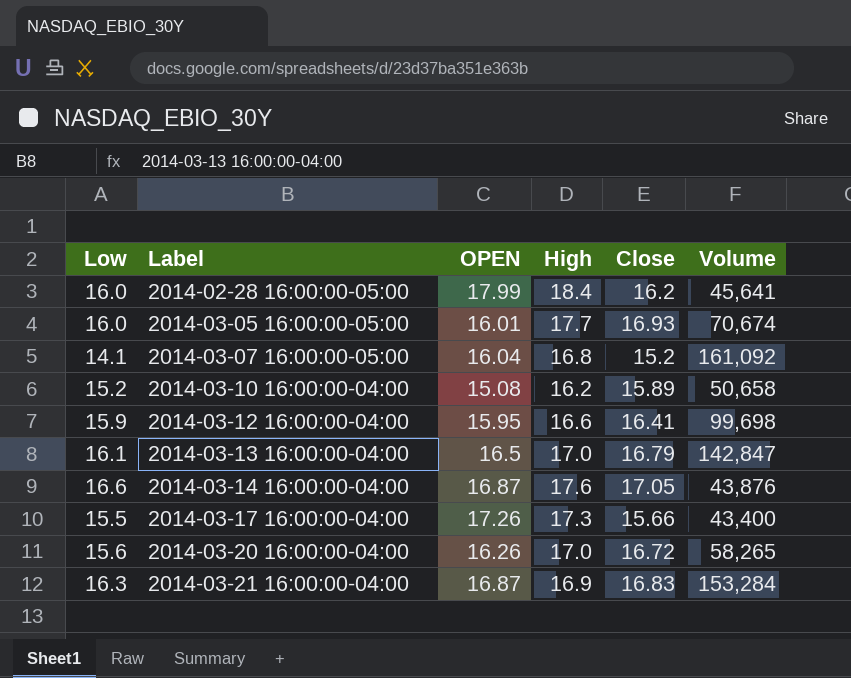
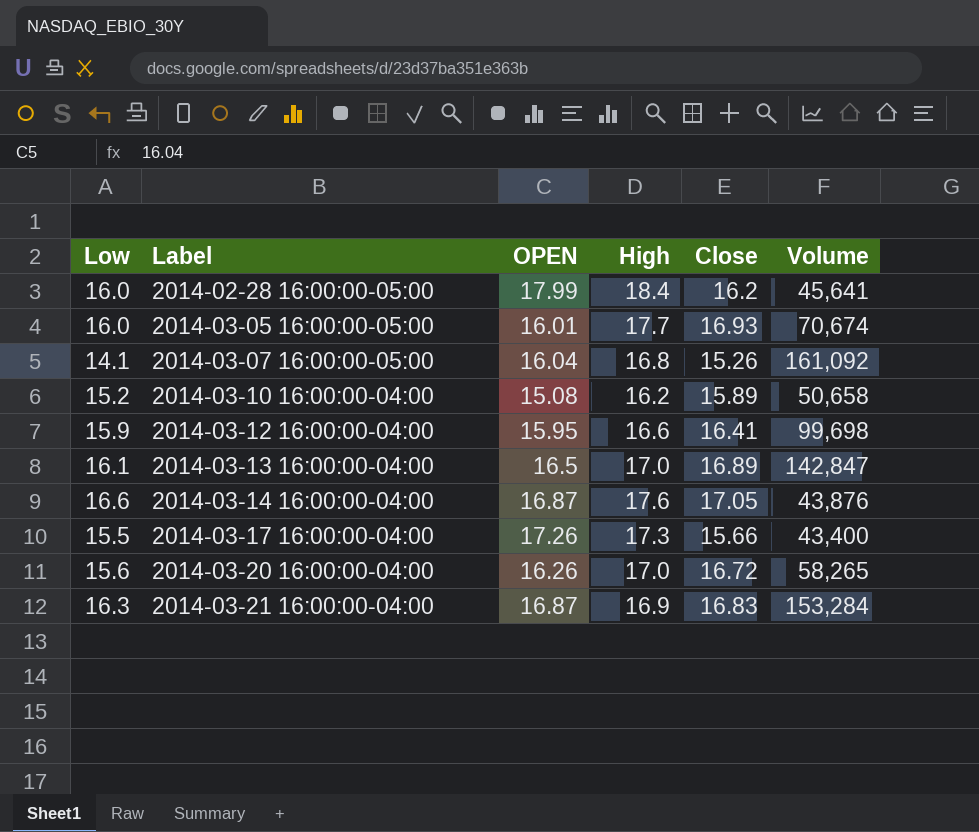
2014-03-07 16:00:00-05:00 | Close: 15.2 -> 15.26
2014-03-13 16:00:00-04:00 | Close: 16.79 -> 16.89

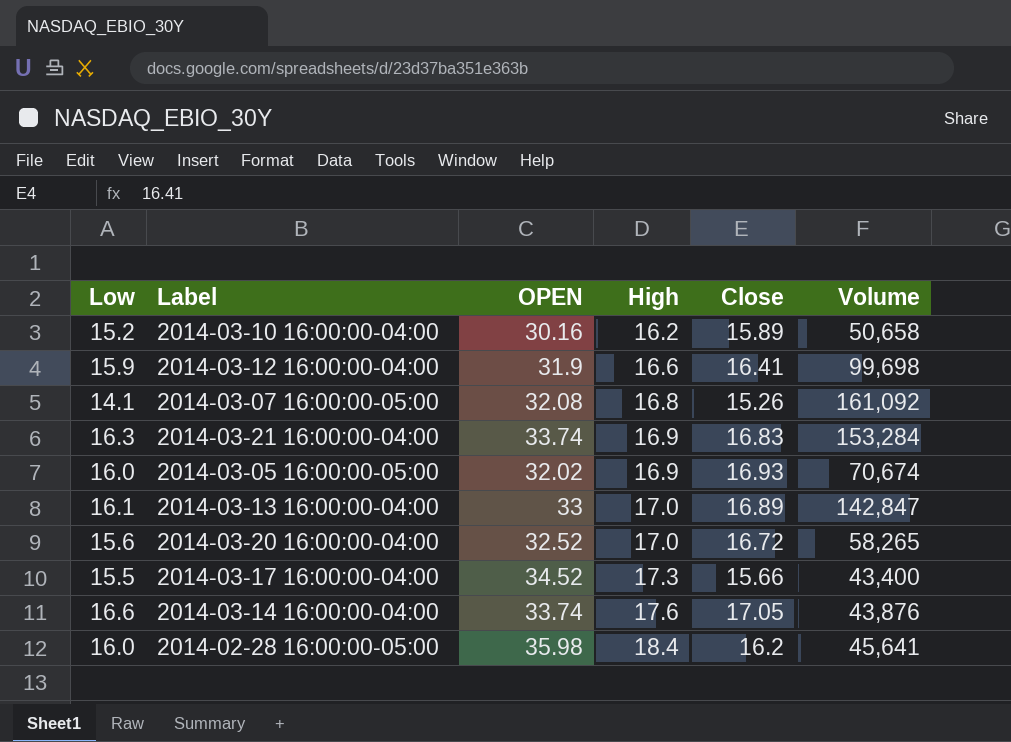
row order: Label ascending -> High ascending
2014-03-10 16:00:00-04:00 | OPEN: 15.08 -> 30.16
2014-03-12 16:00:00-04:00 | OPEN: 15.95 -> 31.9
2014-03-07 16:00:00-05:00 | OPEN: 16.04 -> 32.08
2014-03-21 16:00:00-04:00 | OPEN: 16.87 -> 33.74
2014-03-05 16:00:00-05:00 | OPEN: 16.01 -> 32.02
2014-03-05 16:00:00-05:00 | High: 17.7 -> 16.9
2014-03-13 16:00:00-04:00 | OPEN: 16.5 -> 33
2014-03-20 16:00:00-04:00 | OPEN: 16.26 -> 32.52
2014-03-17 16:00:00-04:00 | OPEN: 17.26 -> 34.52
2014-03-14 16:00:00-04:00 | OPEN: 16.87 -> 33.74
2014-02-28 16:00:00-05:00 | OPEN: 17.99 -> 35.98

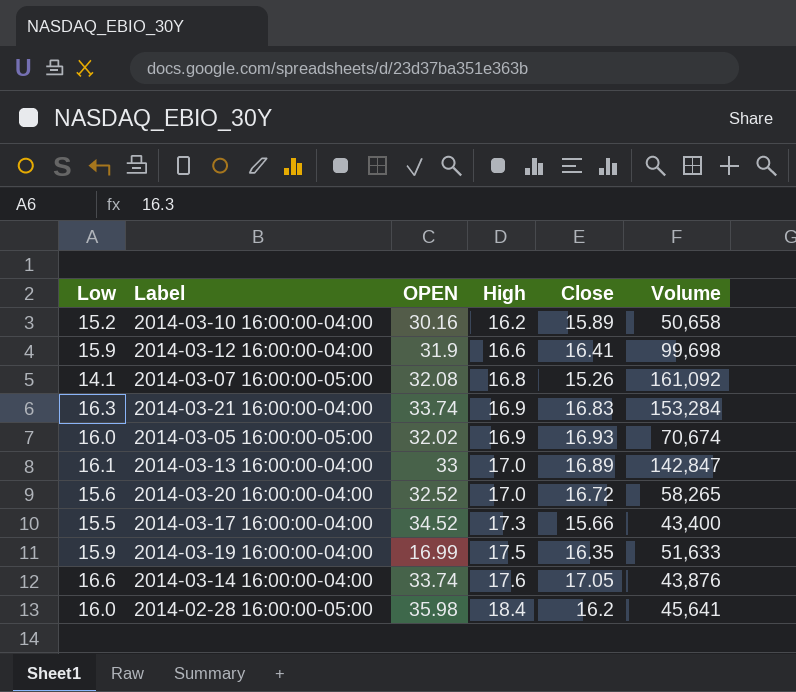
row 2014-03-19 16:00:00-04:00: none -> 15.9 | 16.99 | 17.5 | 16.35 | 51,633

